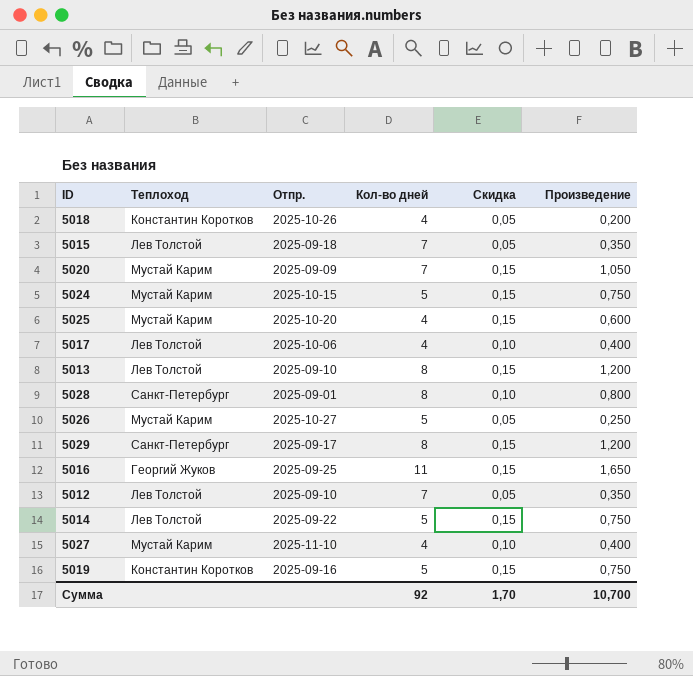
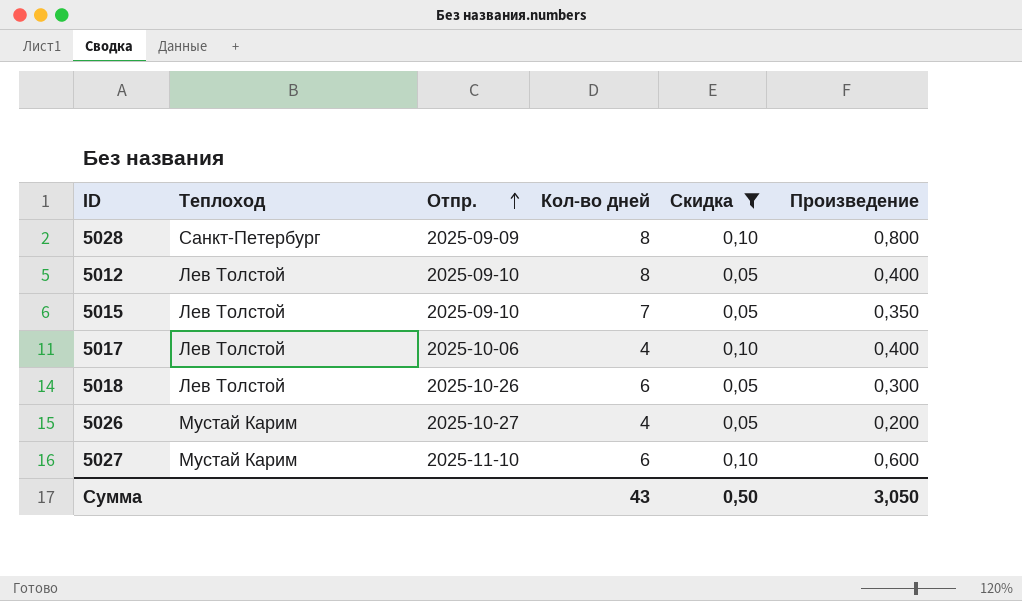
filter: none -> Скидка != 0,15
row order: none -> Отпр. ascending
5028 | Отпр.: 2025-09-01 -> 2025-09-09
5012 | Кол-во дней: 7 -> 8
5012 | Произведение: 0,350 -> 0,400
5015 | Отпр.: 2025-09-18 -> 2025-09-10
5018 | Теплоход: Константин Коротков -> Лев Толстой
5018 | Кол-во дней: 4 -> 6
5018 | Произведение: 0,200 -> 0,300
5026 | Кол-во дней: 5 -> 4
5026 | Произведение: 0,250 -> 0,200
5027 | Кол-во дней: 4 -> 6
5027 | Произведение: 0,400 -> 0,600
Сумма | Кол-во дней: 92 -> 43
Сумма | Скидка: 1,70 -> 0,50
Сумма | Произведение: 10,700 -> 3,050

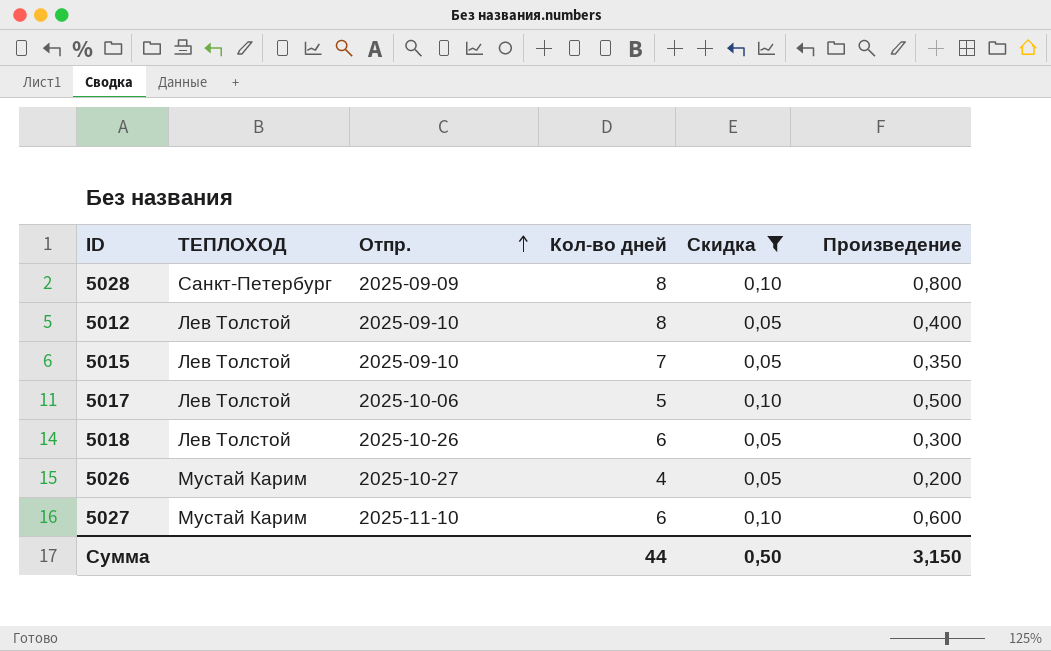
column name: Теплоход -> ТЕПЛОХОД
5017 | Кол-во дней: 4 -> 5
5017 | Произведение: 0,400 -> 0,500
Сумма | Кол-во дней: 43 -> 44
Сумма | Произведение: 3,050 -> 3,150

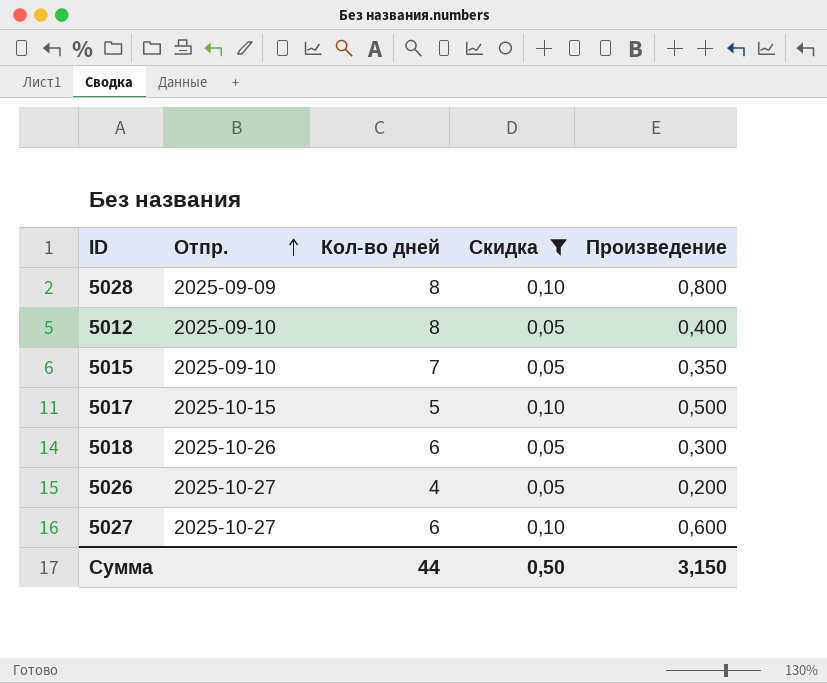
column ТЕПЛОХОД | position: 2 -> none
5017 | Отпр.: 2025-10-06 -> 2025-10-15
5027 | Отпр.: 2025-11-10 -> 2025-10-27

